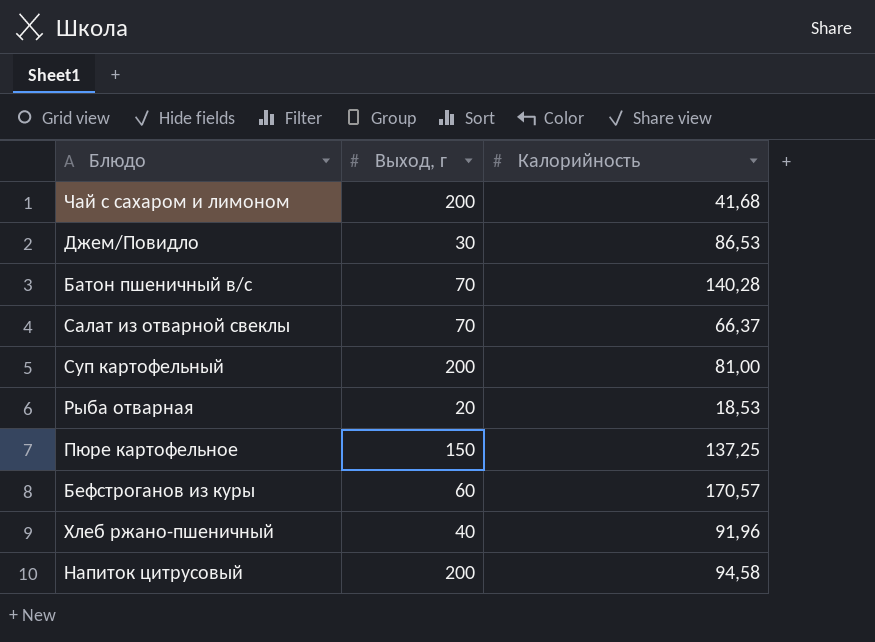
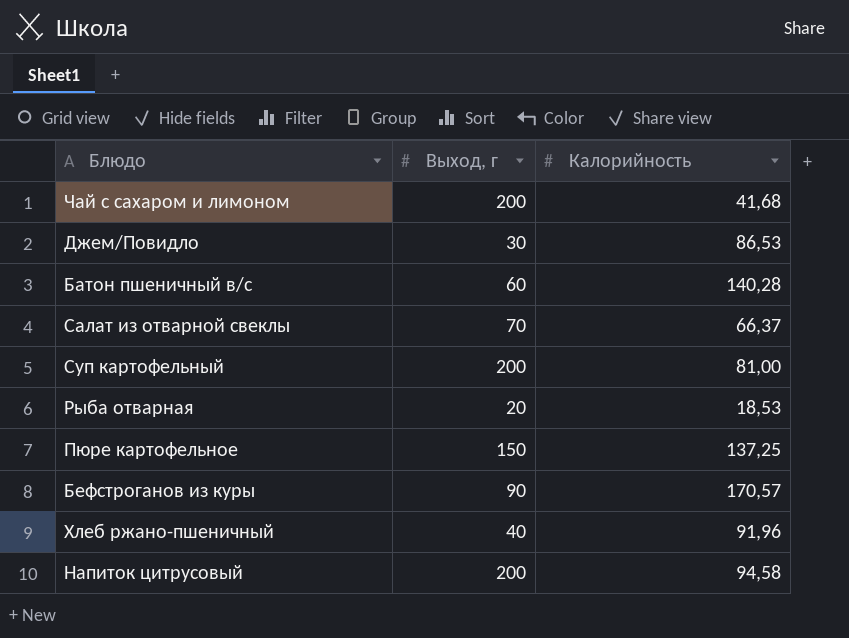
Батон пшеничный в/с | Выход, г: 70 -> 60
Бефстроганов из куры | Выход, г: 60 -> 90

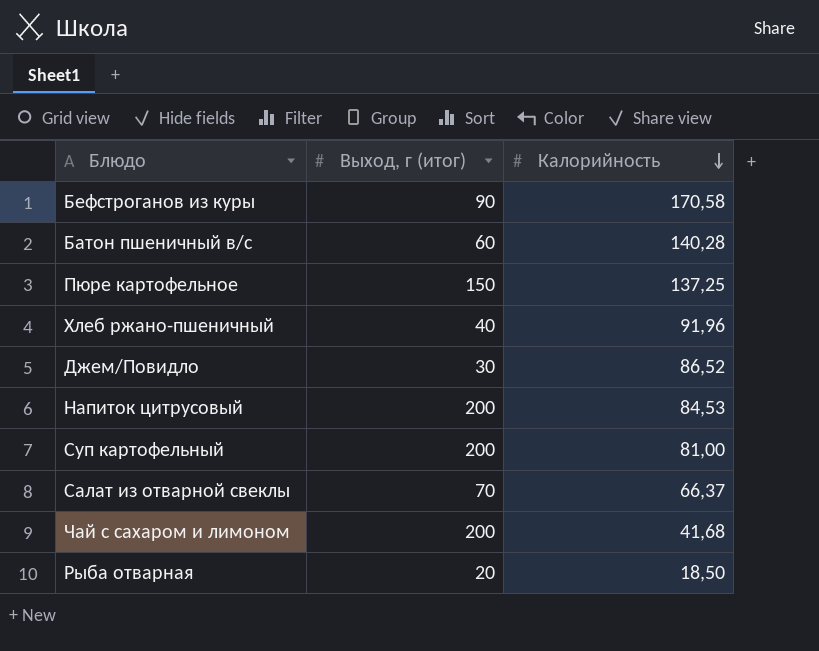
row order: none -> Калорийность descending
column name: Выход, г -> Выход, г (итог)
Бефстроганов из куры | Калорийность: 170,57 -> 170,58
Джем/Повидло | Калорийность: 86,53 -> 86,52
Напиток цитрусовый | Калорийность: 94,58 -> 84,53
Рыба отварная | Калорийность: 18,53 -> 18,50

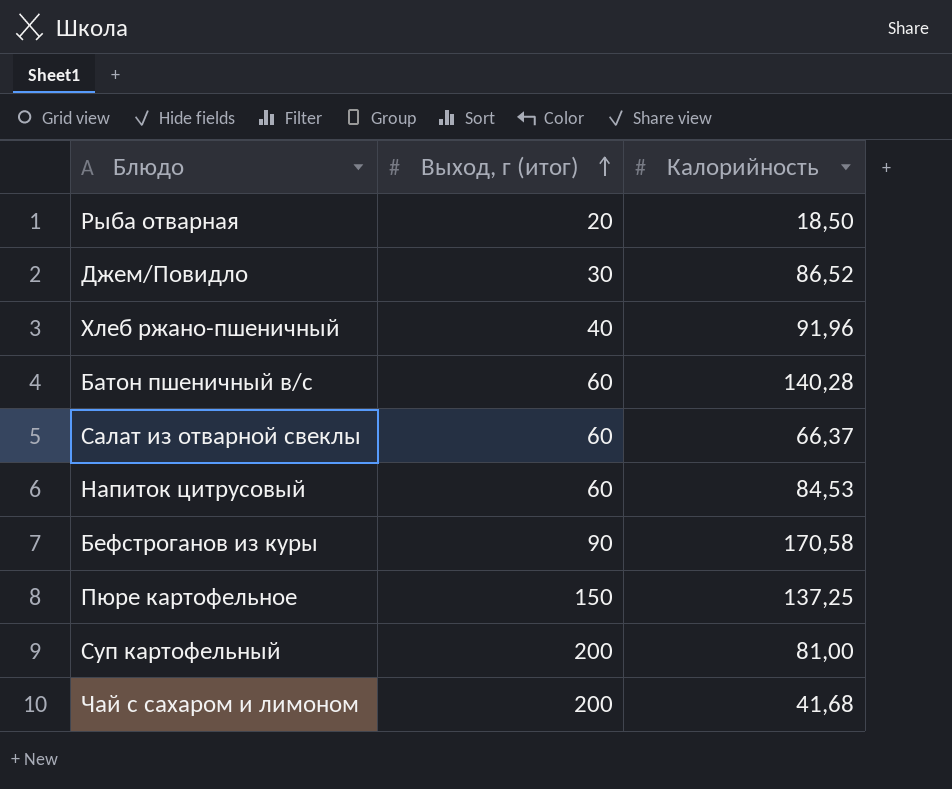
row order: Калорийность descending -> Выход, г (итог) ascending
Салат из отварной свеклы | Выход, г (итог): 70 -> 60
Напиток цитрусовый | Выход, г (итог): 200 -> 60

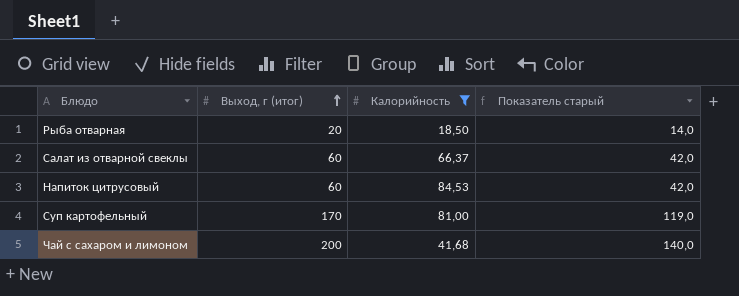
filter: none -> Калорийность <= 84,53
column Показатель старый | formula: none -> [Выход, г (итог)] * 0,7
Суп картофельный | Выход, г (итог): 200 -> 170

